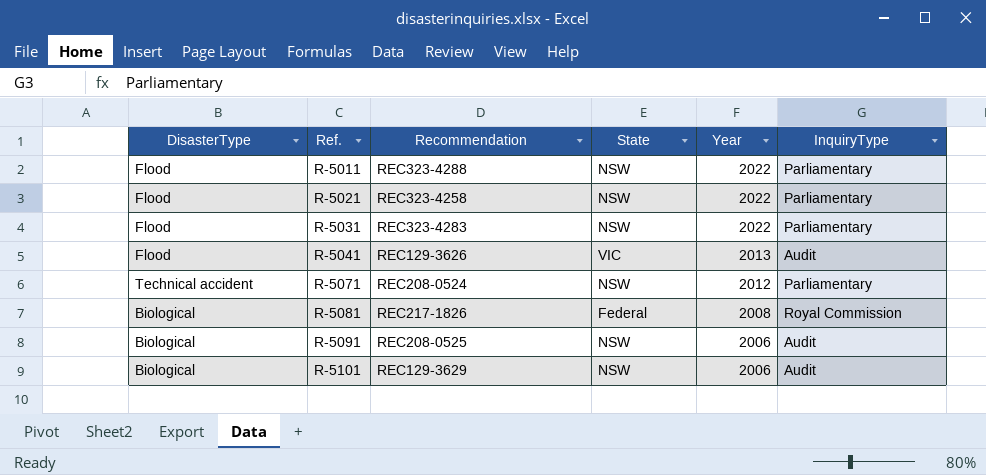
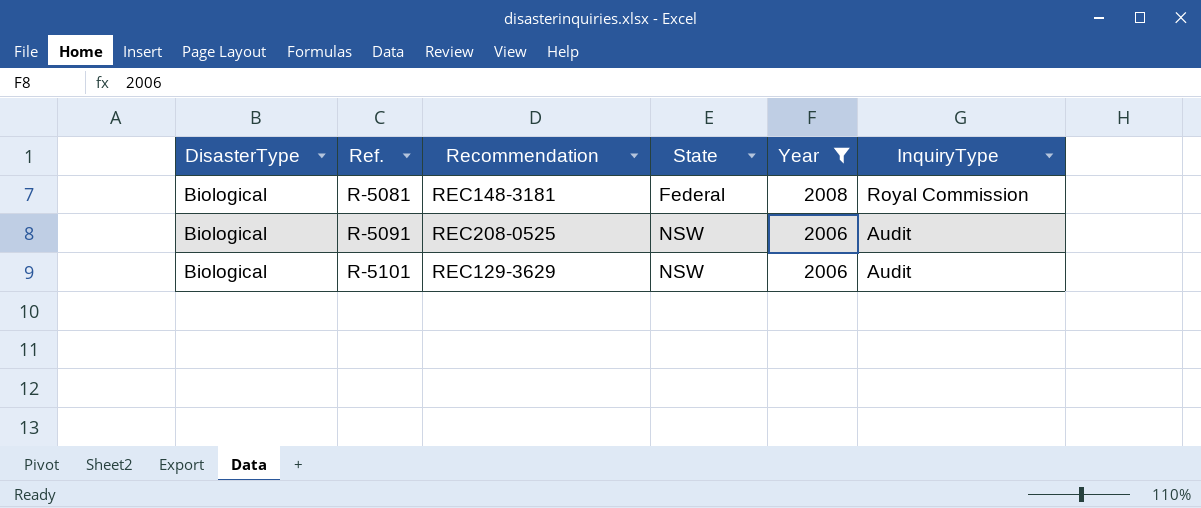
filter: none -> Year <= 2008
R-5081 | Recommendation: REC217-1826 -> REC148-3181

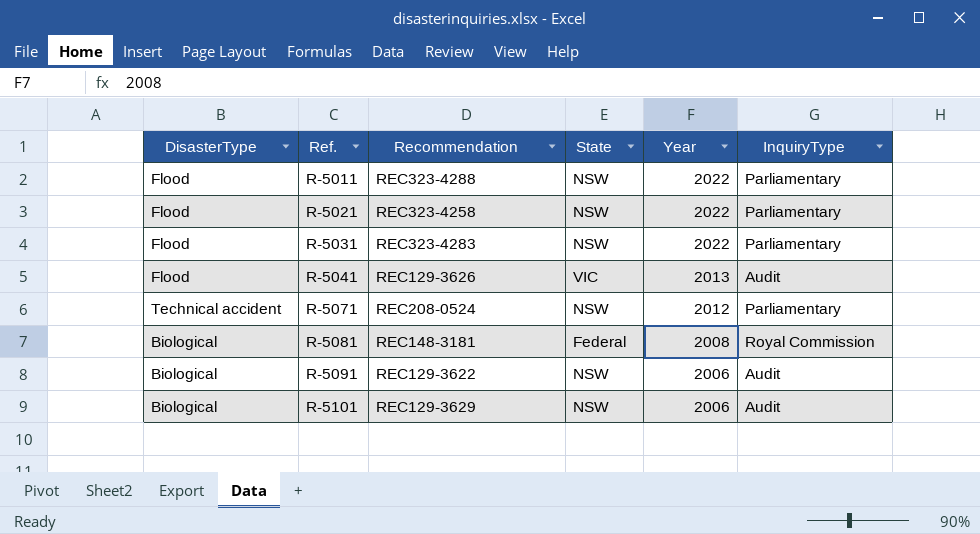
filter: Year <= 2008 -> none
R-5091 | Recommendation: REC208-0525 -> REC129-3622

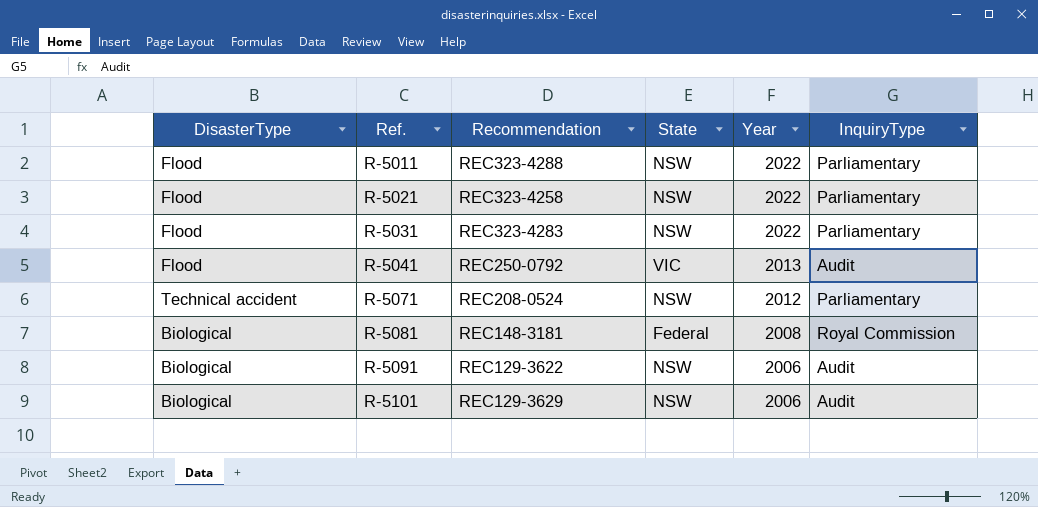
R-5041 | Recommendation: REC129-3626 -> REC250-0792

